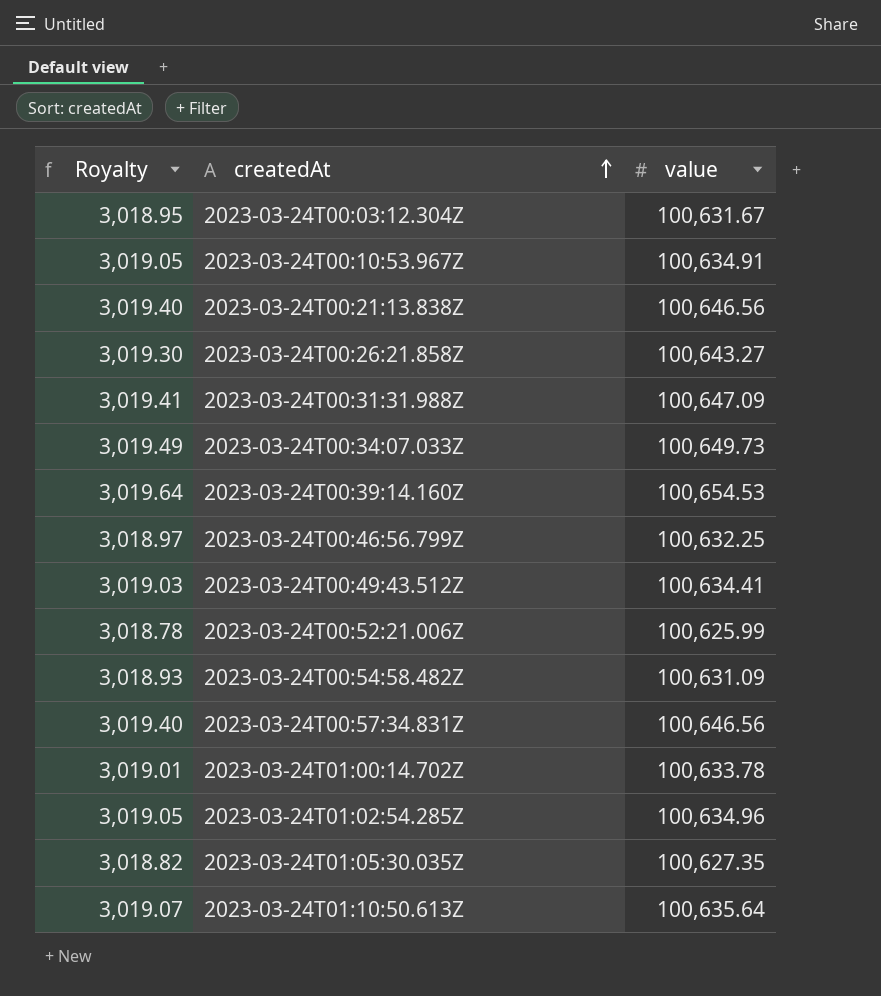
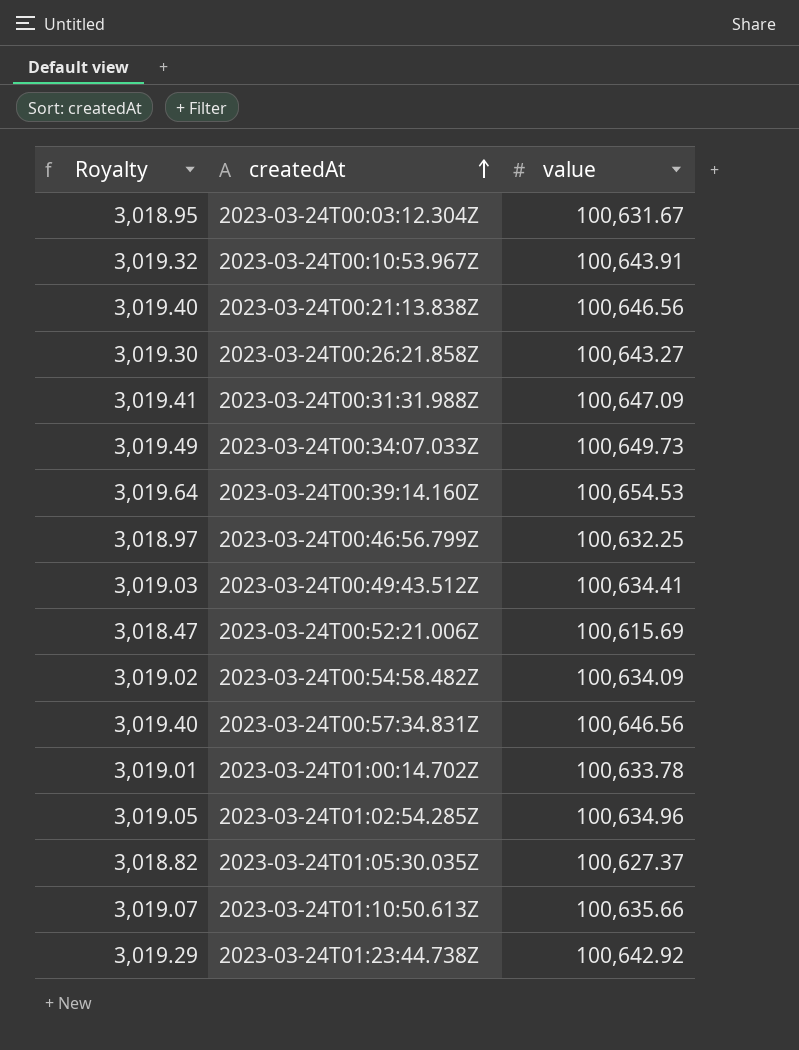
2023-03-24T00:10:53.967Z | Royalty: 3,019.05 -> 3,019.32
2023-03-24T00:10:53.967Z | value: 100,634.91 -> 100,643.91
2023-03-24T00:52:21.006Z | Royalty: 3,018.78 -> 3,018.47
2023-03-24T00:52:21.006Z | value: 100,625.99 -> 100,615.69
2023-03-24T00:54:58.482Z | Royalty: 3,018.93 -> 3,019.02
2023-03-24T00:54:58.482Z | value: 100,631.09 -> 100,634.09
2023-03-24T01:05:30.035Z | value: 100,627.35 -> 100,627.37
2023-03-24T01:10:50.613Z | value: 100,635.64 -> 100,635.66
row 2023-03-24T01:23:44.738Z: none -> 3,019.29 | 100,642.92

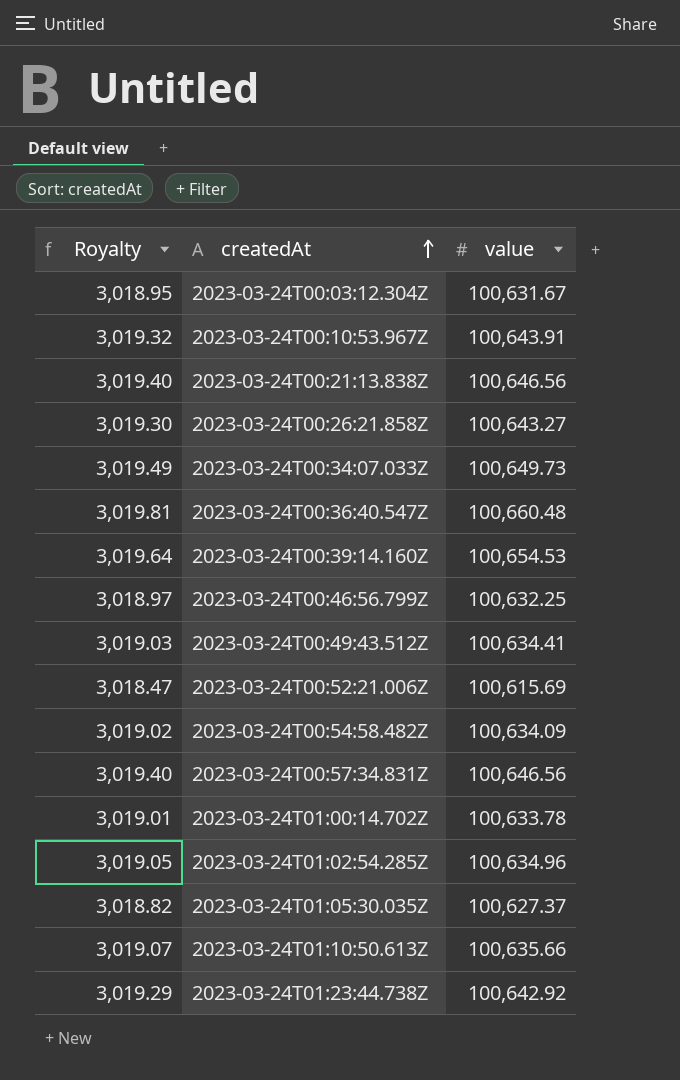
row 2023-03-24T00:31:31.988Z: 3,019.41 | 100,647.09 -> none
row 2023-03-24T00:36:40.547Z: none -> 3,019.81 | 100,660.48

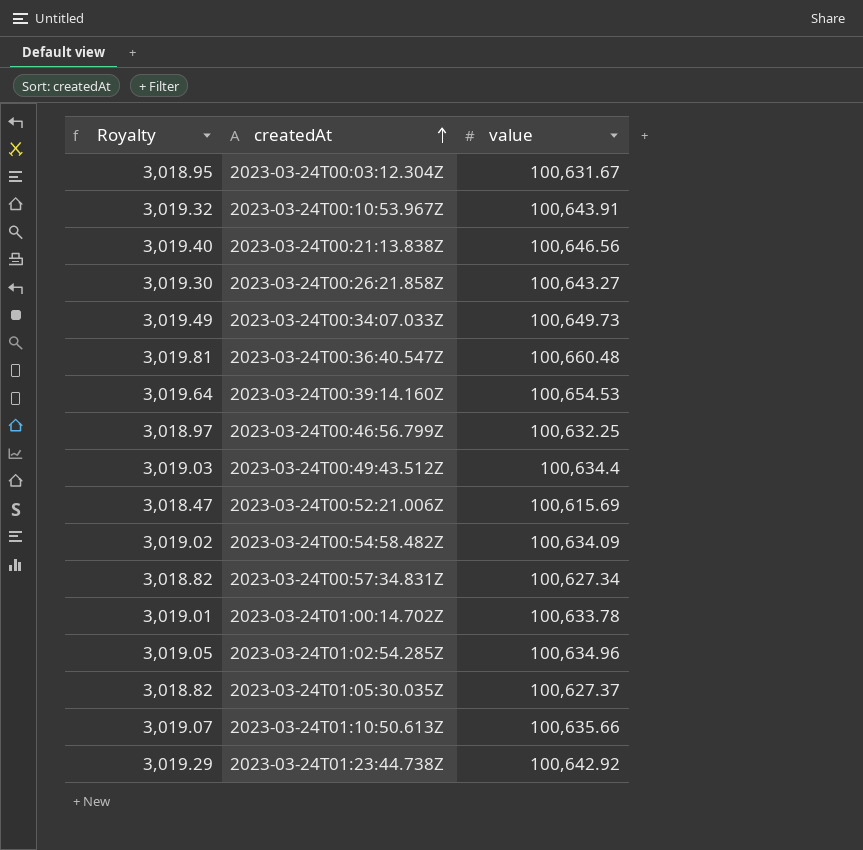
2023-03-24T00:49:43.512Z | value: 100,634.41 -> 100,634.4
2023-03-24T00:57:34.831Z | Royalty: 3,019.40 -> 3,018.82
2023-03-24T00:57:34.831Z | value: 100,646.56 -> 100,627.34

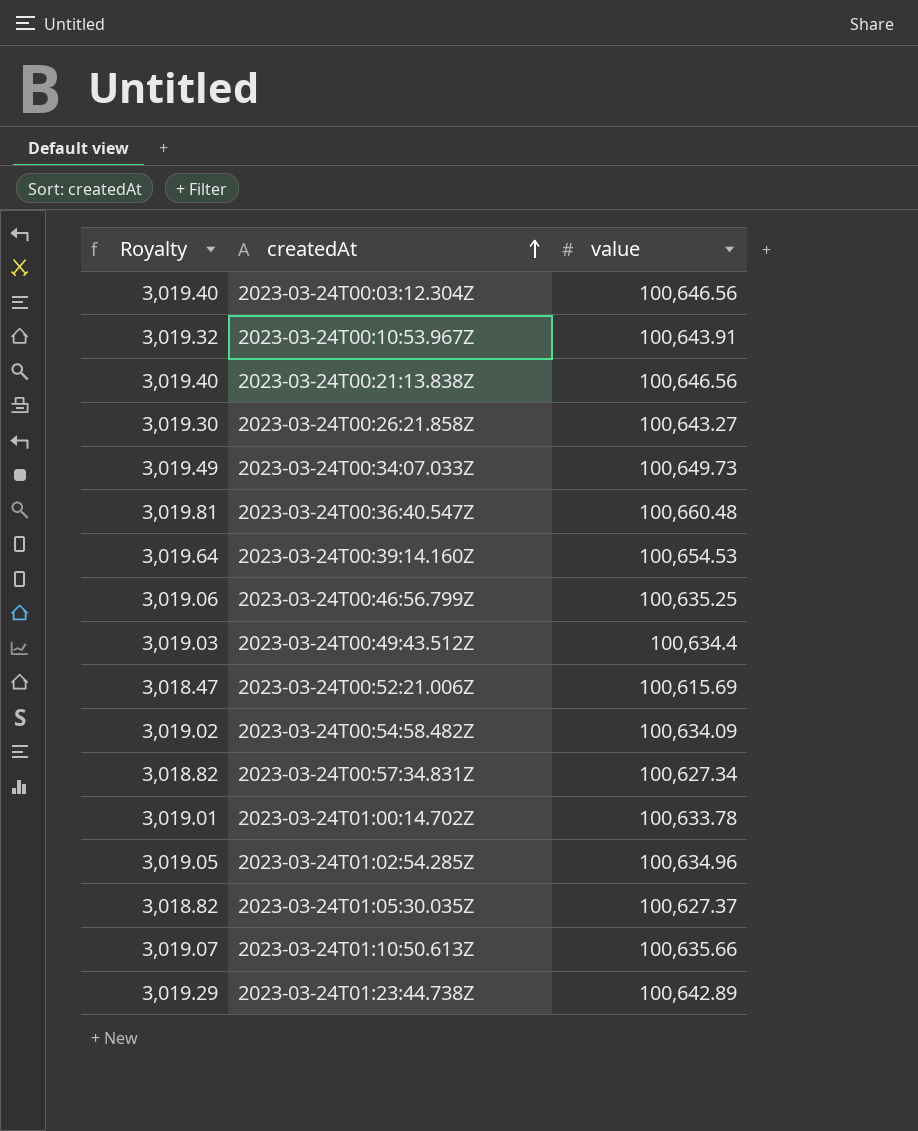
2023-03-24T00:03:12.304Z | Royalty: 3,018.95 -> 3,019.40
2023-03-24T00:03:12.304Z | value: 100,631.67 -> 100,646.56
2023-03-24T00:46:56.799Z | Royalty: 3,018.97 -> 3,019.06
2023-03-24T00:46:56.799Z | value: 100,632.25 -> 100,635.25
2023-03-24T01:23:44.738Z | value: 100,642.92 -> 100,642.89

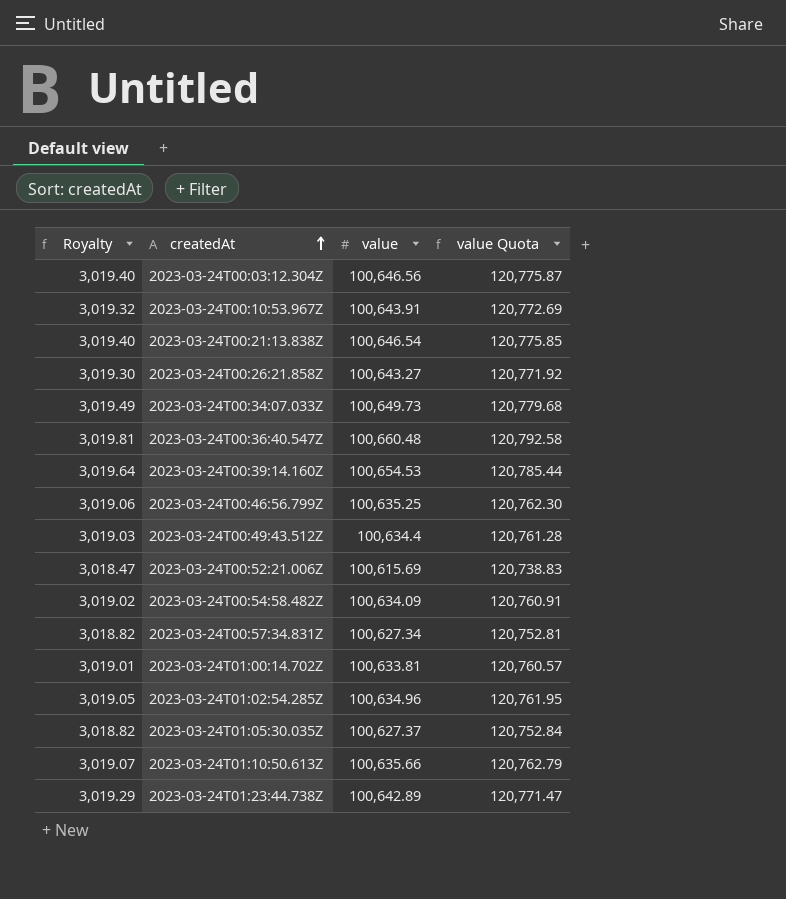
column value Quota | formula: none -> [value] * 1.2
2023-03-24T00:21:13.838Z | value: 100,646.56 -> 100,646.54
2023-03-24T01:00:14.702Z | value: 100,633.78 -> 100,633.81

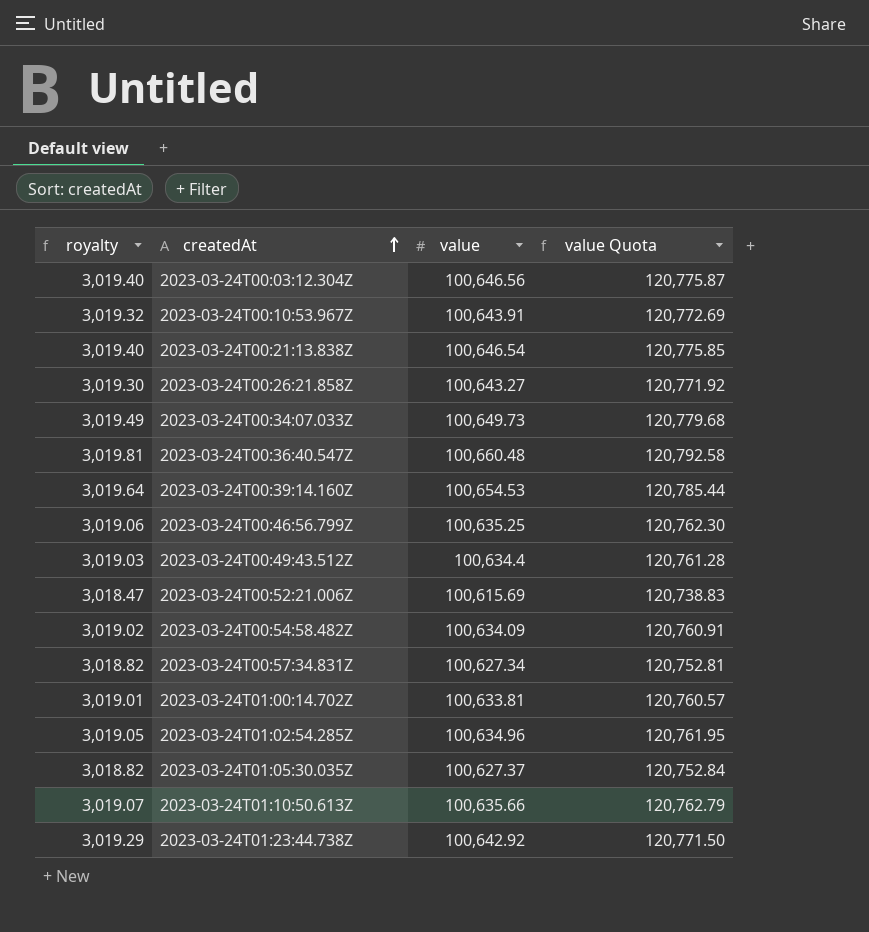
column name: Royalty -> royalty
2023-03-24T01:23:44.738Z | value: 100,642.89 -> 100,642.92
2023-03-24T01:23:44.738Z | value Quota: 120,771.47 -> 120,771.50

